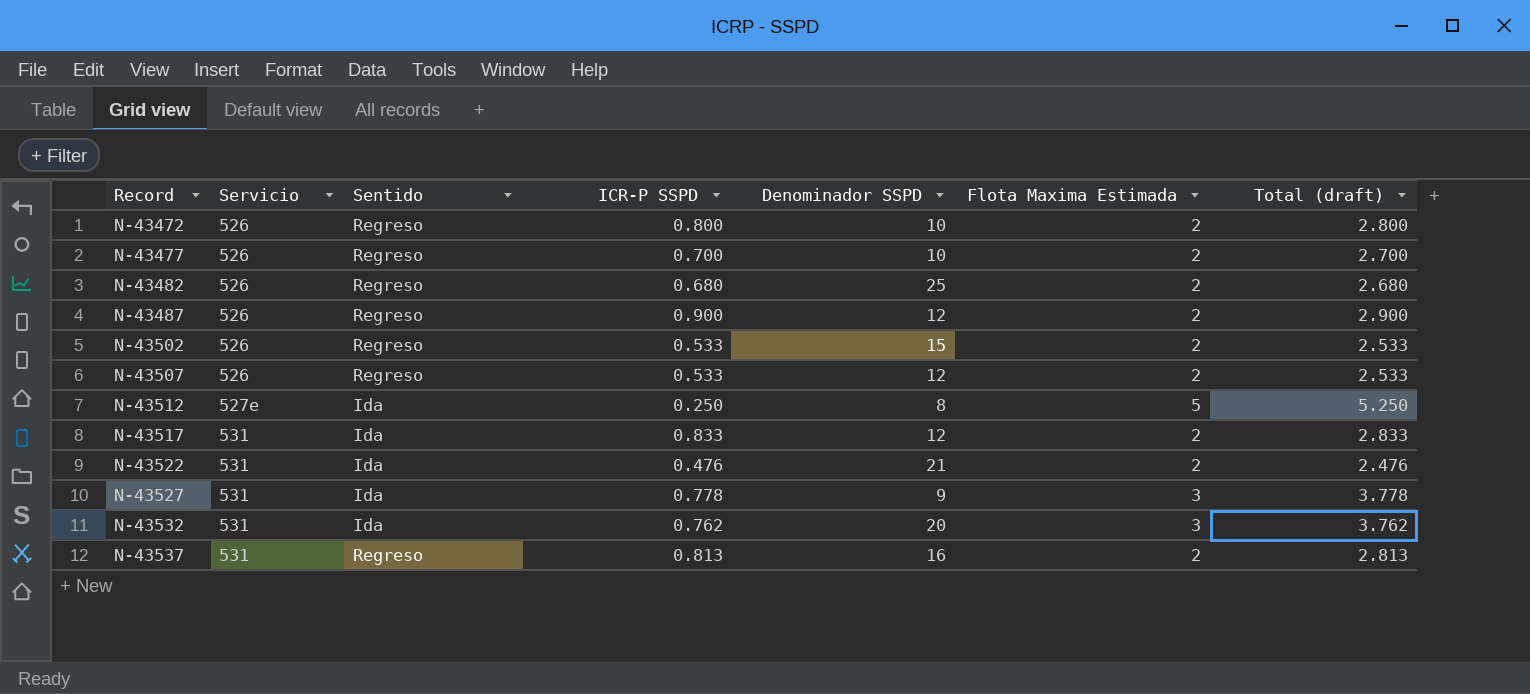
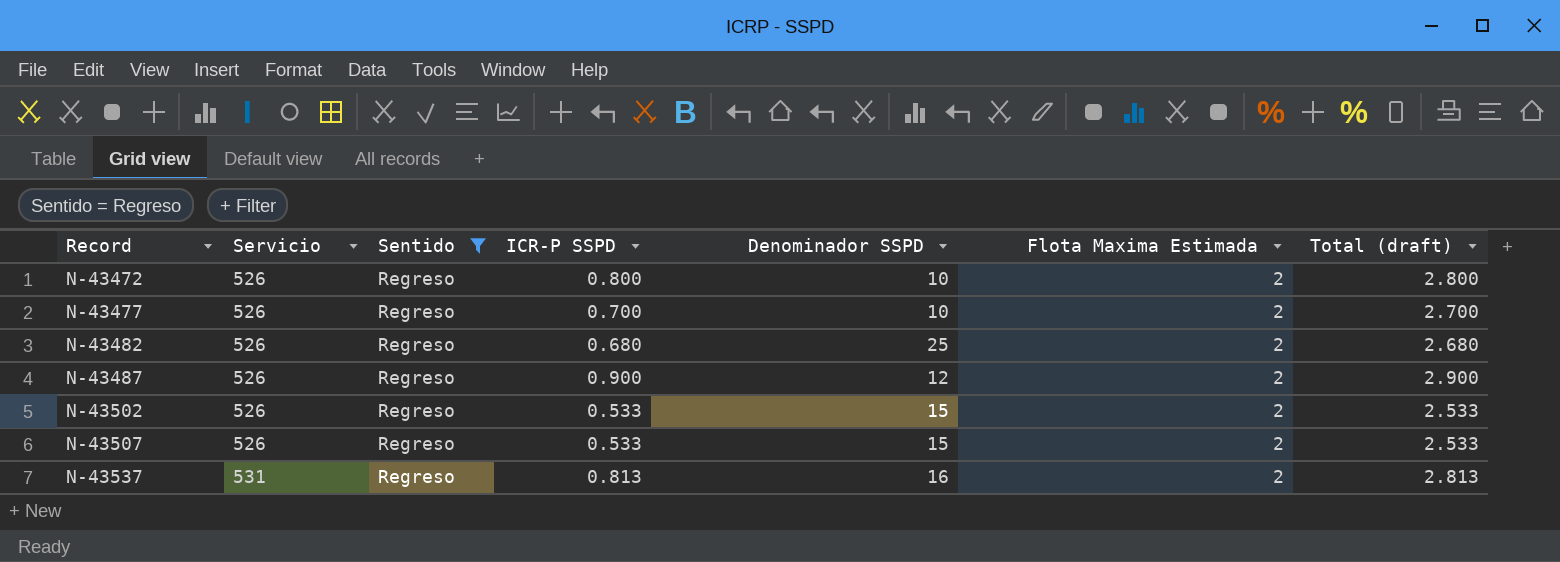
filter: none -> Sentido = Regreso
N-43507 | Denominador SSPD: 12 -> 15

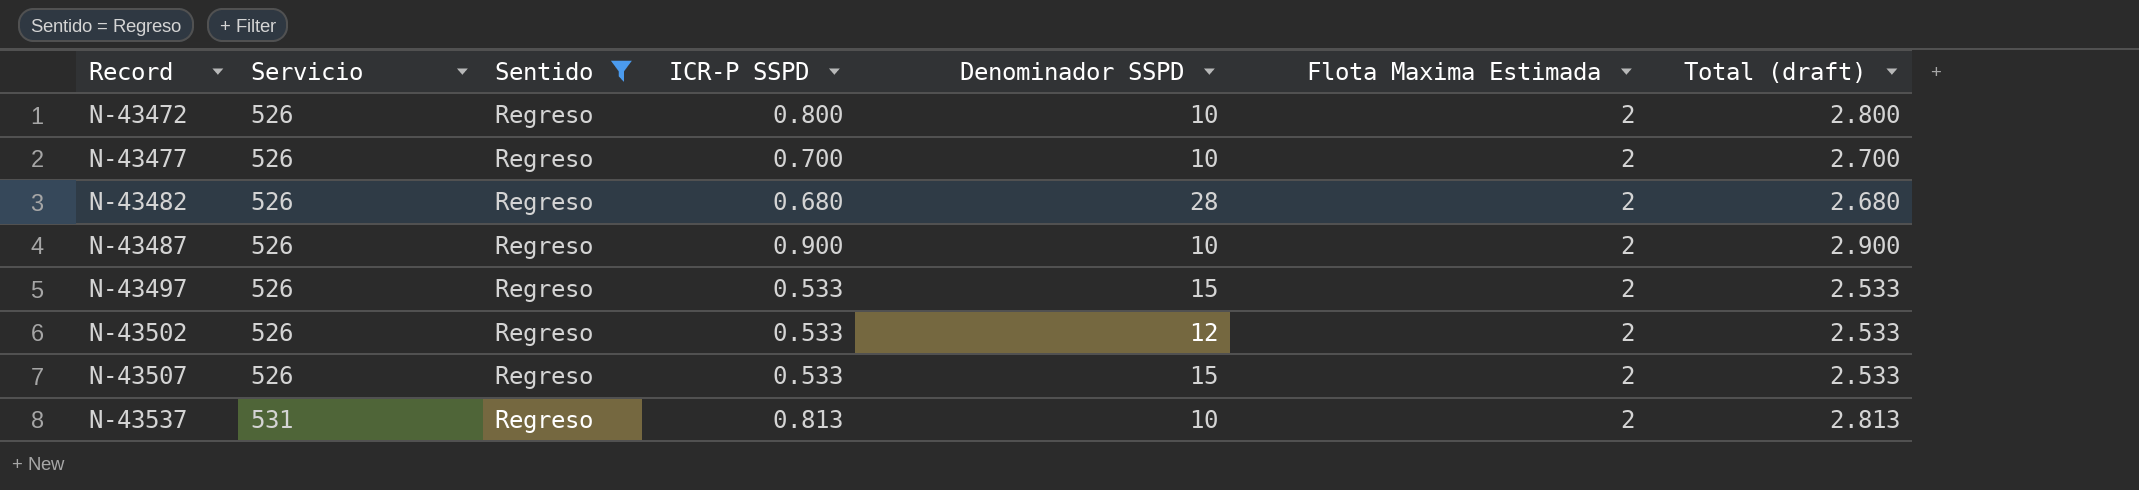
N-43482 | Denominador SSPD: 25 -> 28
N-43487 | Denominador SSPD: 12 -> 10
row N-43497: none -> 526 | Regreso | 0.533 | 15 | 2 | 2.533
N-43502 | Denominador SSPD: 15 -> 12
N-43537 | Denominador SSPD: 16 -> 10

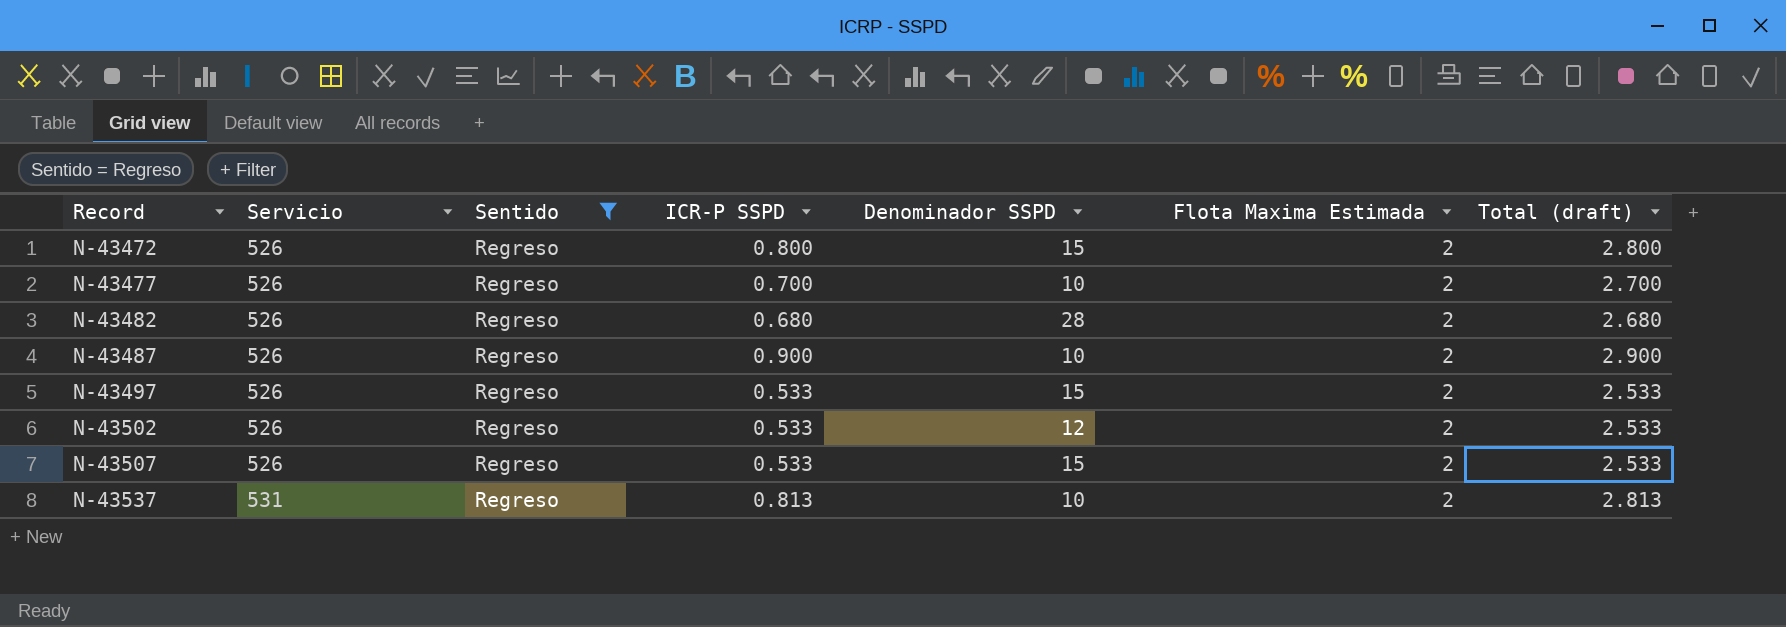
N-43472 | Denominador SSPD: 10 -> 15

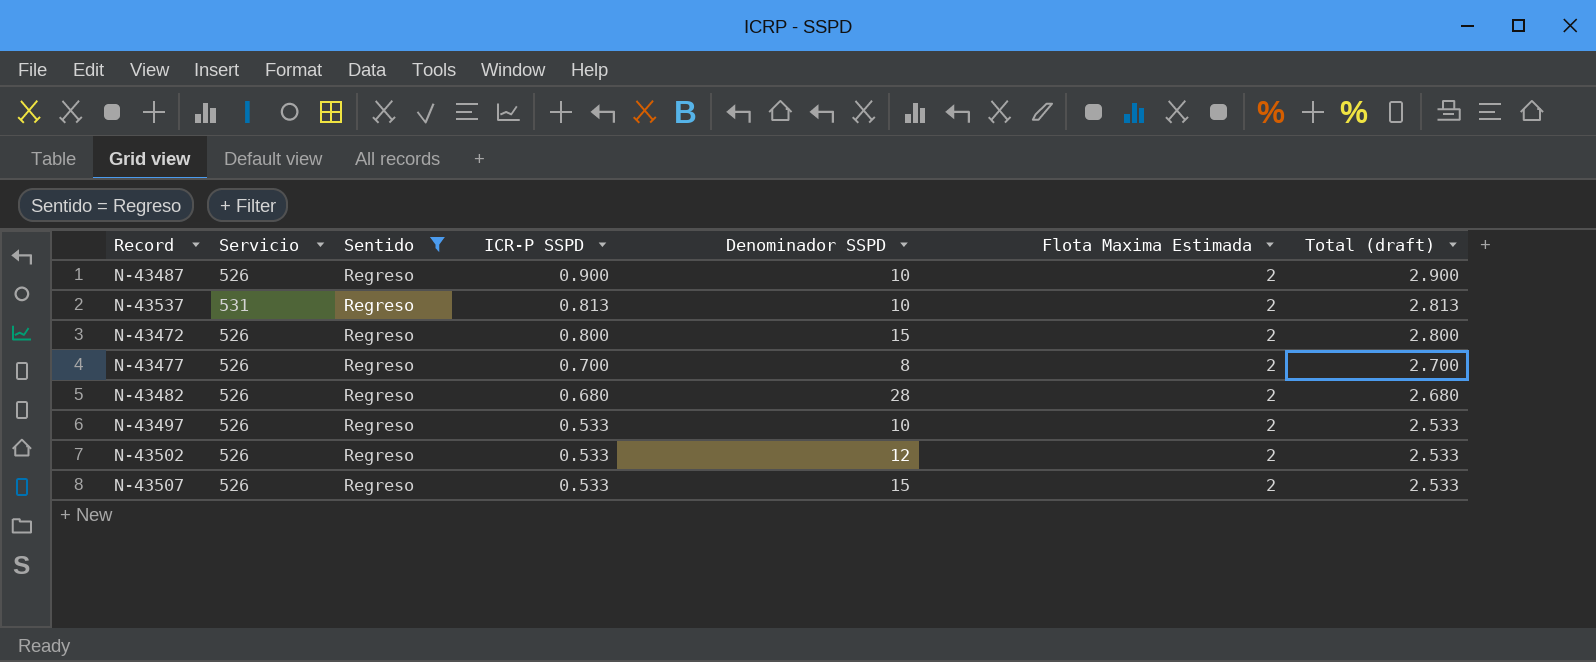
row order: Record ascending -> ICR-P SSPD descending
N-43477 | Denominador SSPD: 10 -> 8
N-43497 | Denominador SSPD: 15 -> 10

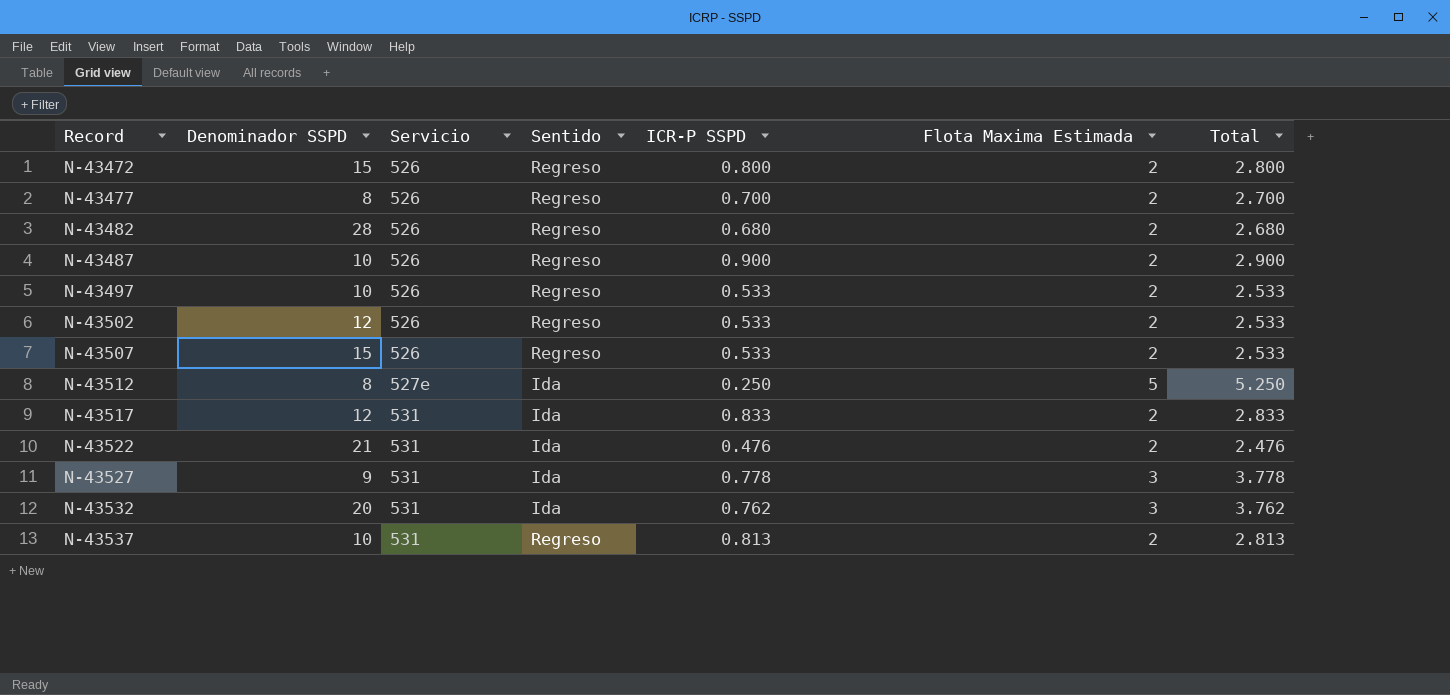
filter: Sentido = Regreso -> none
row order: ICR-P SSPD descending -> Record ascending
column Denominador SSPD | position: 5 -> 2
column name: Total (draft) -> Total

